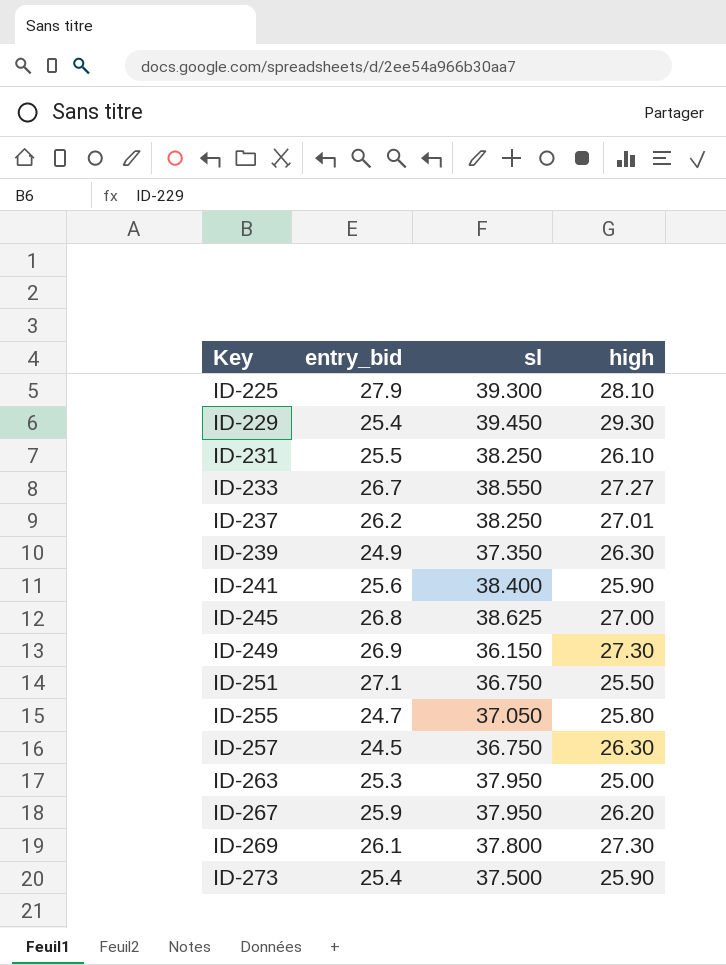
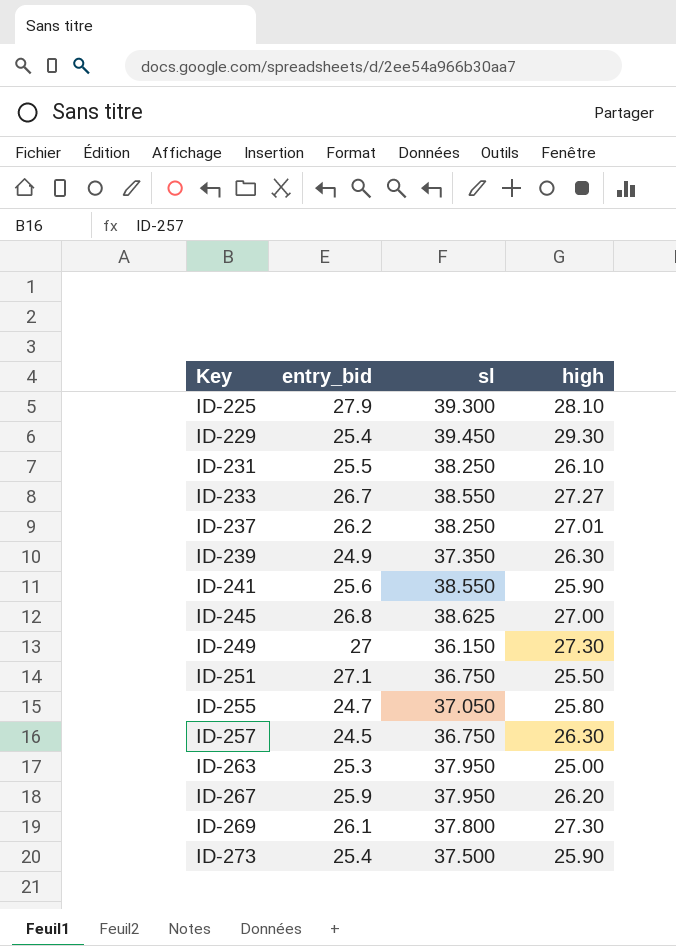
ID-241 | sl: 38.400 -> 38.550
ID-249 | entry_bid: 26.9 -> 27

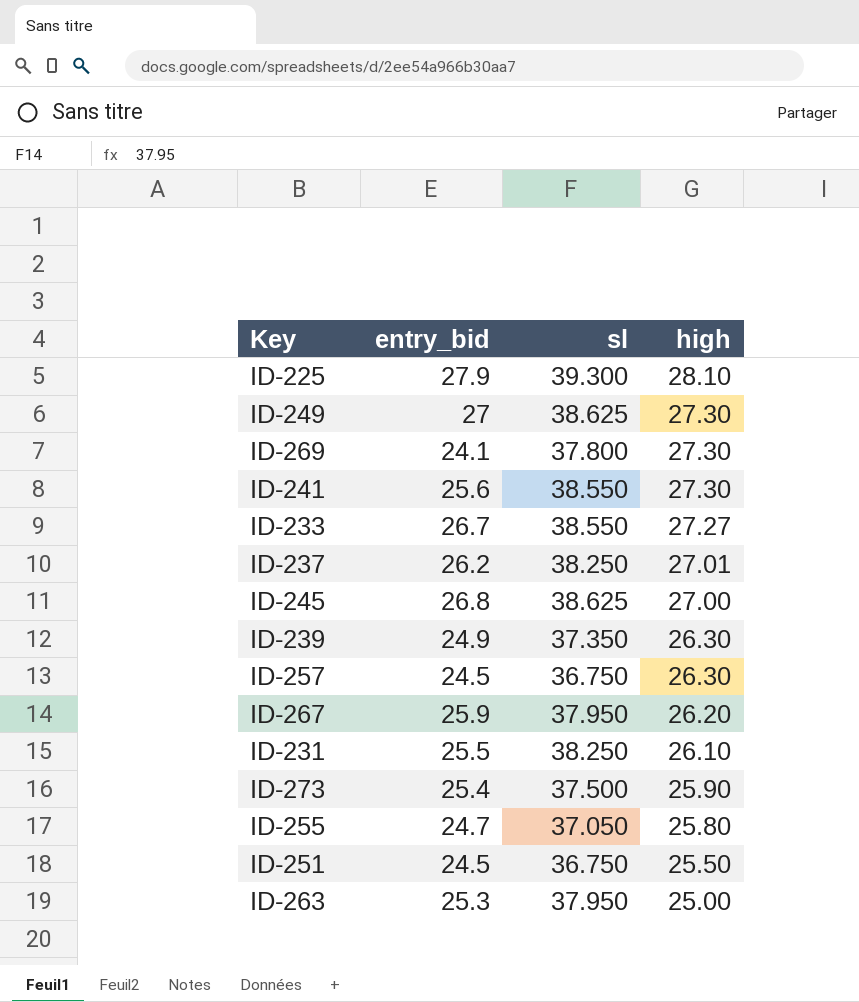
row order: Key ascending -> high descending
row ID-229: 25.4 | 39.450 | 29.30 -> none
ID-249 | sl: 36.150 -> 38.625
ID-269 | entry_bid: 26.1 -> 24.1
ID-241 | high: 25.90 -> 27.30
ID-251 | entry_bid: 27.1 -> 24.5

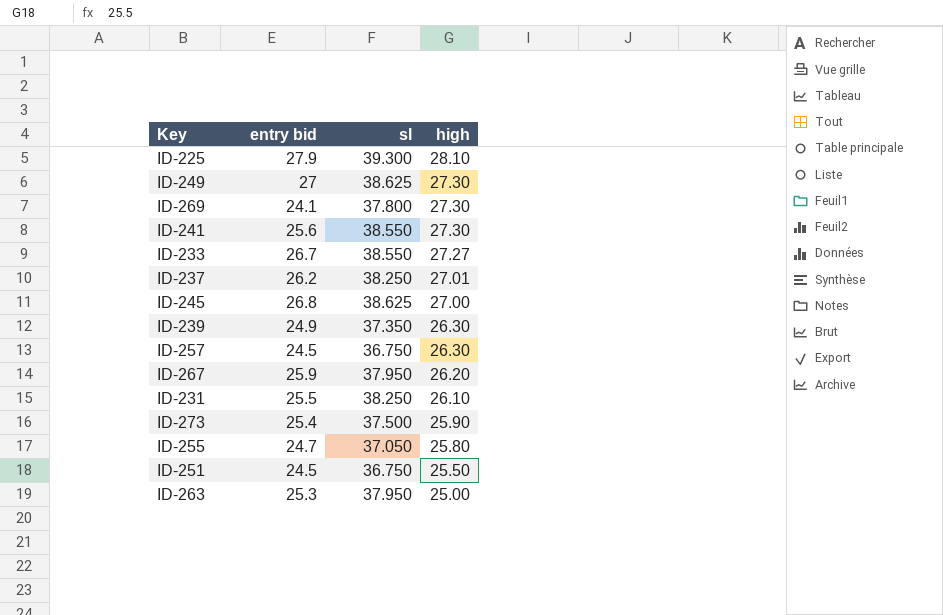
column name: entry_bid -> entry bid

